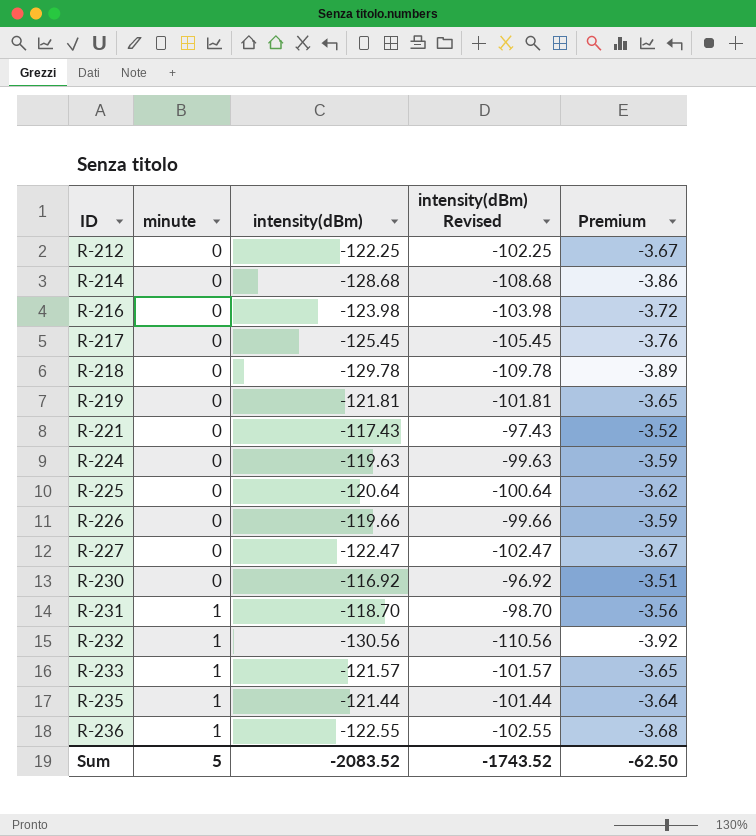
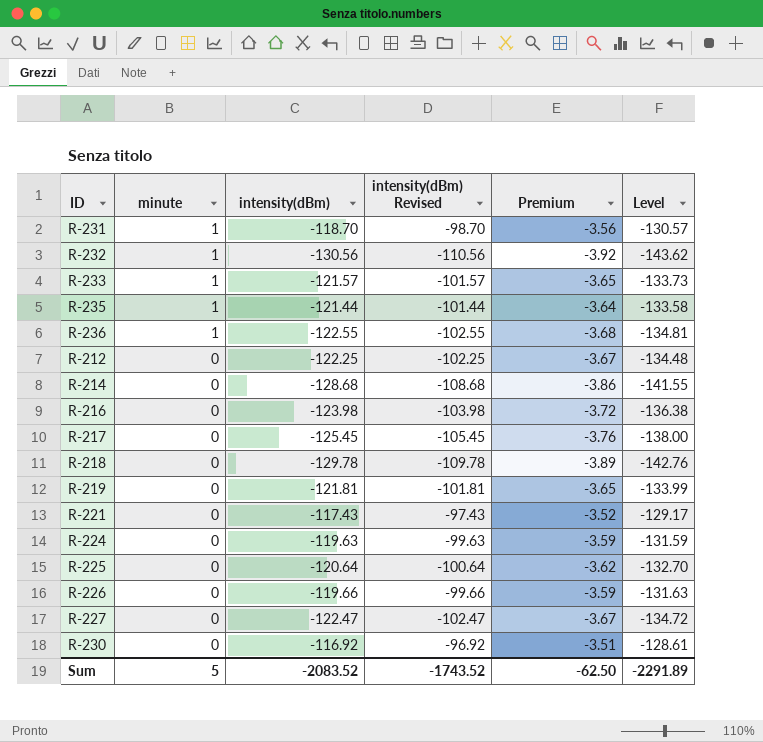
row order: ID ascending -> minute descending
column Level | formula: none -> [intensity(dBm)] * 1.1

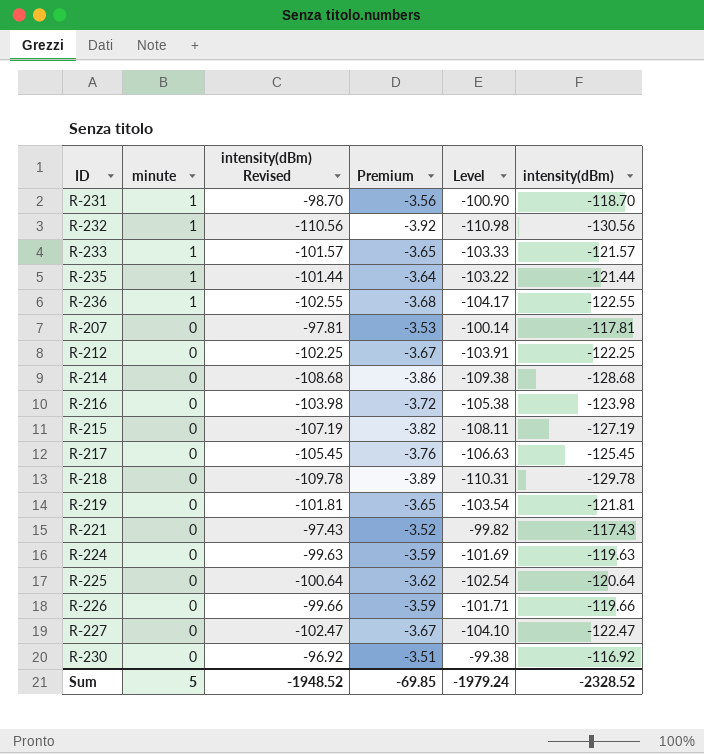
column Level | formula: [intensity(dBm)] * 1.1 -> [intensity(dBm)] * 0.85
column intensity(dBm) | position: 3 -> 6
row R-207: none -> 0 | -97.81 | -3.53 | -100.14 | -117.81
row R-215: none -> 0 | -107.19 | -3.82 | -108.11 | -127.19
Sum | intensity(dBm) Revised: -1743.52 -> -1948.52
Sum | Premium: -62.50 -> -69.85
Sum | Level: -2291.89 -> -1979.24
Sum | intensity(dBm): -2083.52 -> -2328.52

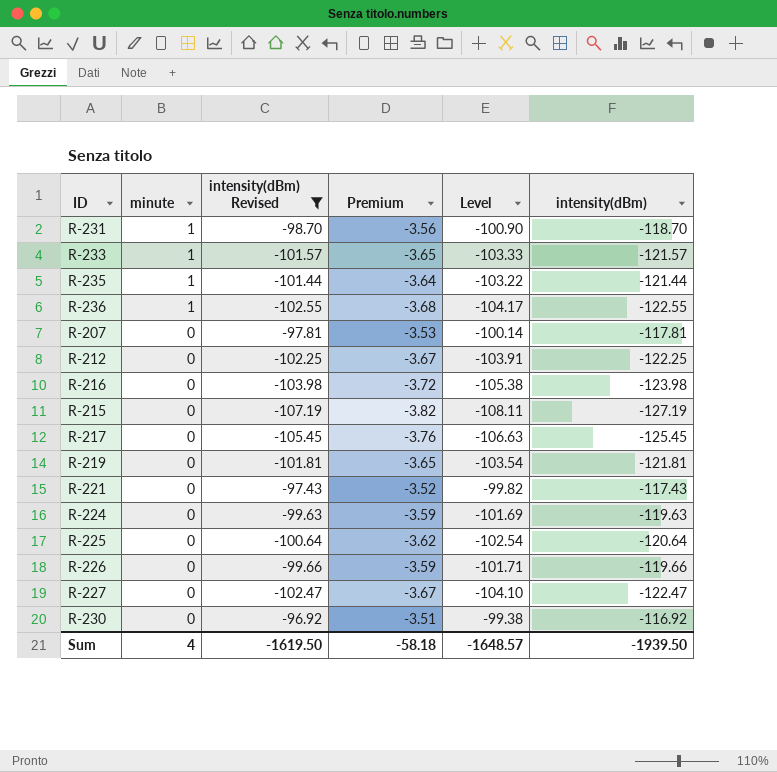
filter: none -> intensity(dBm) Revised >= -107.19
Sum | minute: 5 -> 4
Sum | intensity(dBm) Revised: -1948.52 -> -1619.50
Sum | Premium: -69.85 -> -58.18
Sum | Level: -1979.24 -> -1648.57
Sum | intensity(dBm): -2328.52 -> -1939.50

